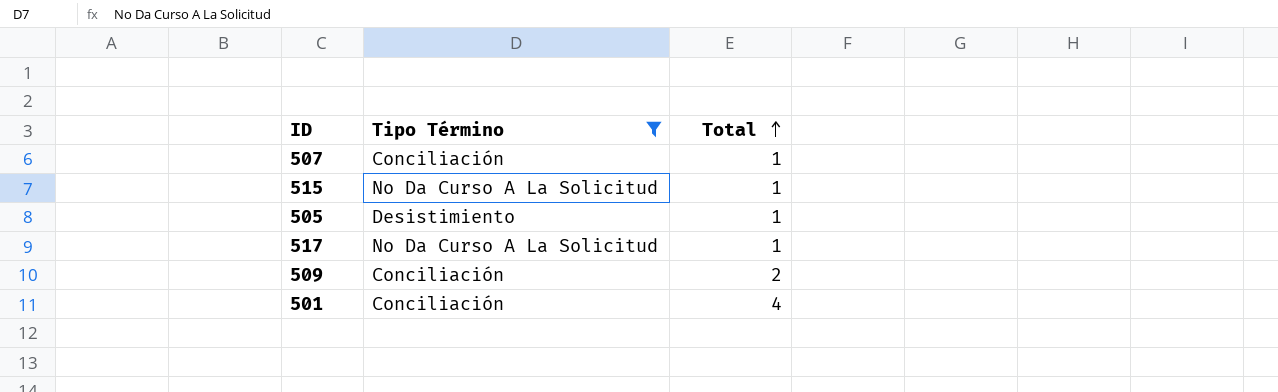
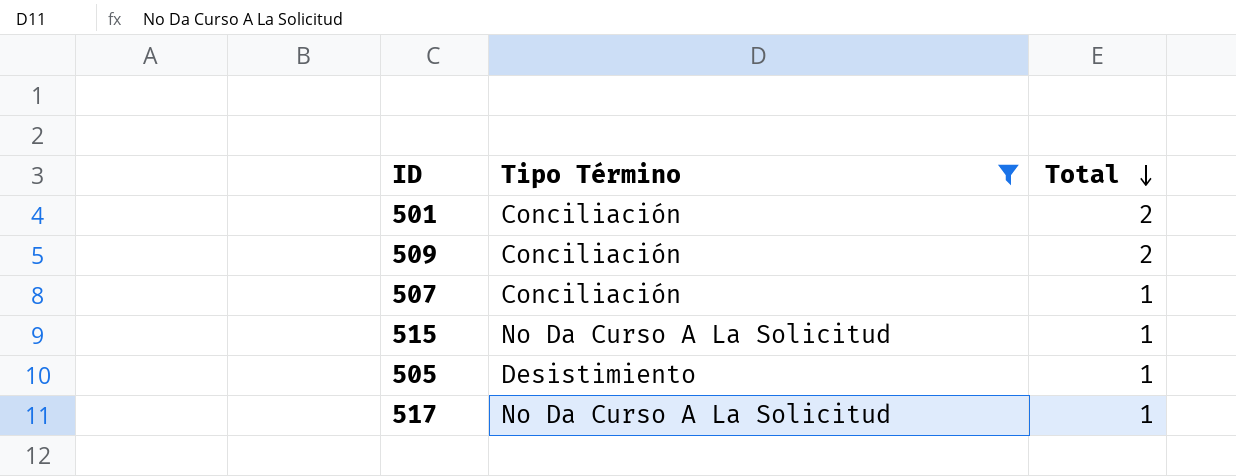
row order: Total ascending -> Total descending
501 | Total: 4 -> 2

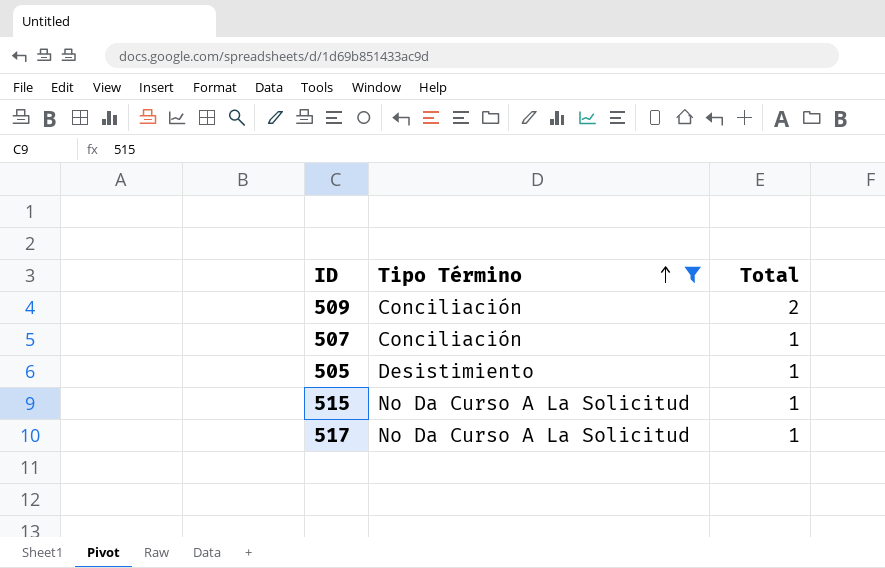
row order: Total descending -> Tipo Término ascending
row 501: Conciliación | 2 -> none

